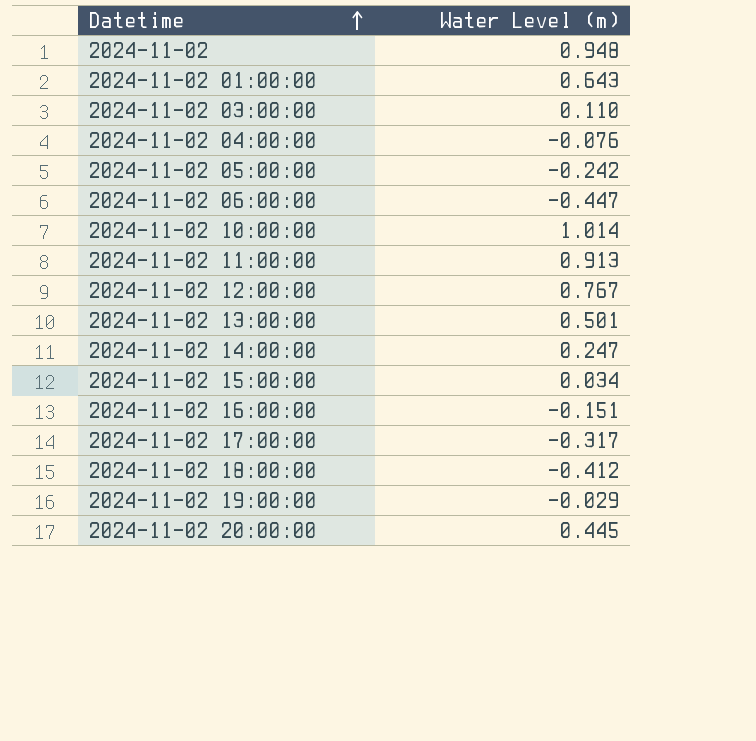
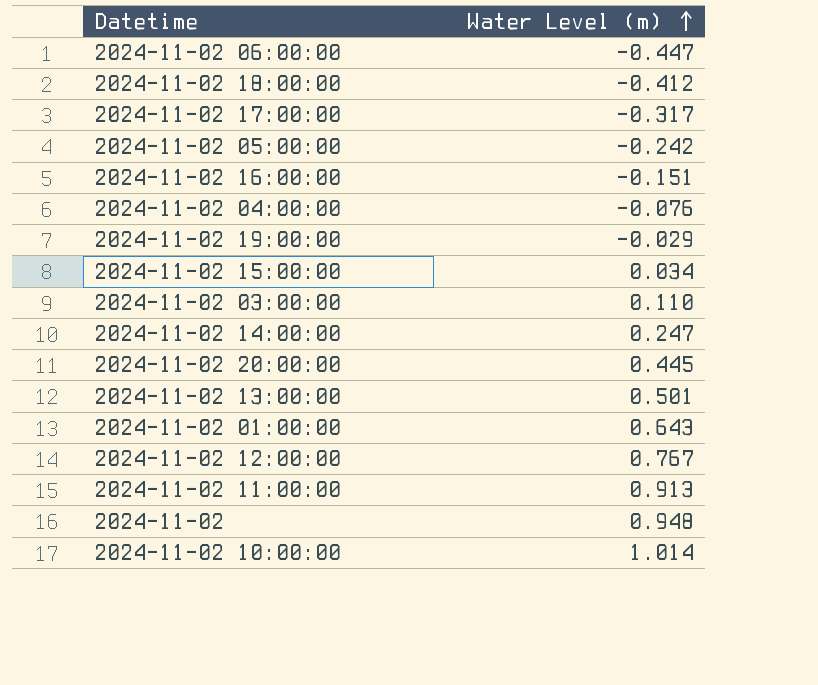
row order: Datetime ascending -> Water Level (m) ascending

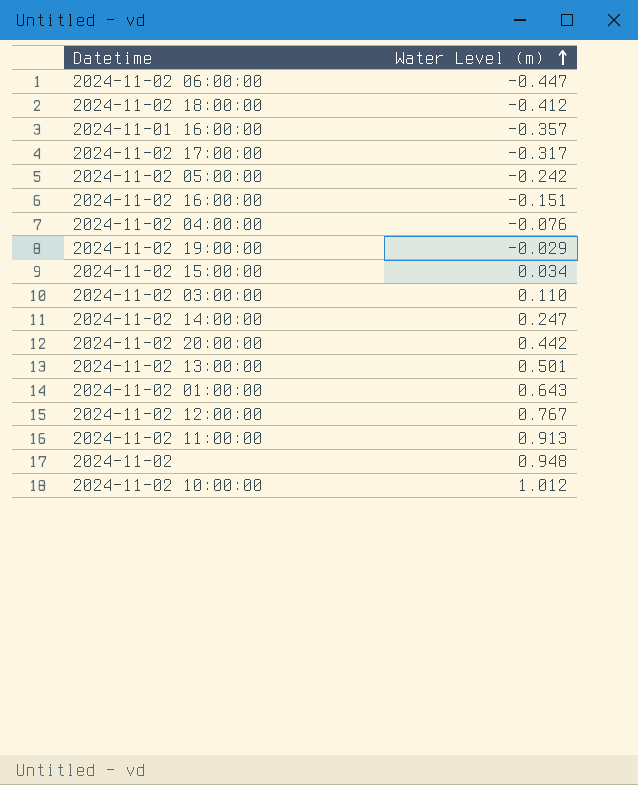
row 2024-11-01 16:00:00: none -> -0.357
2024-11-02 20:00:00 | Water Level (m): 0.445 -> 0.442
2024-11-02 10:00:00 | Water Level (m): 1.014 -> 1.012

